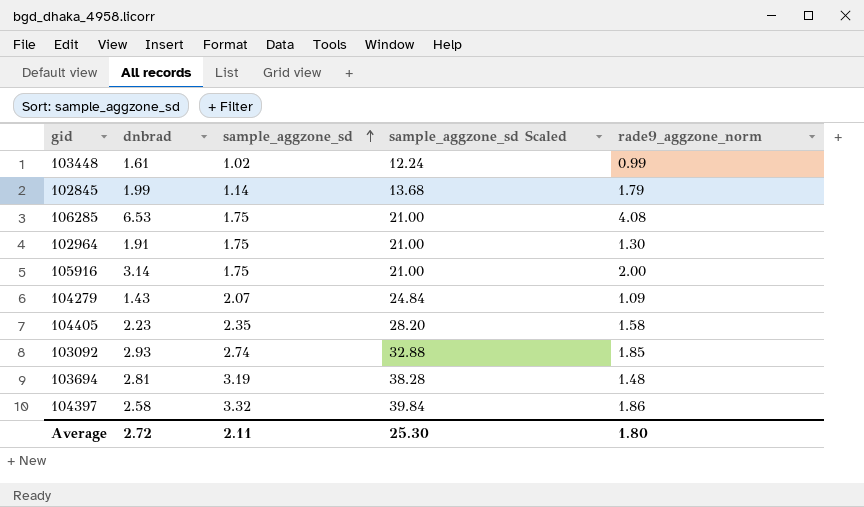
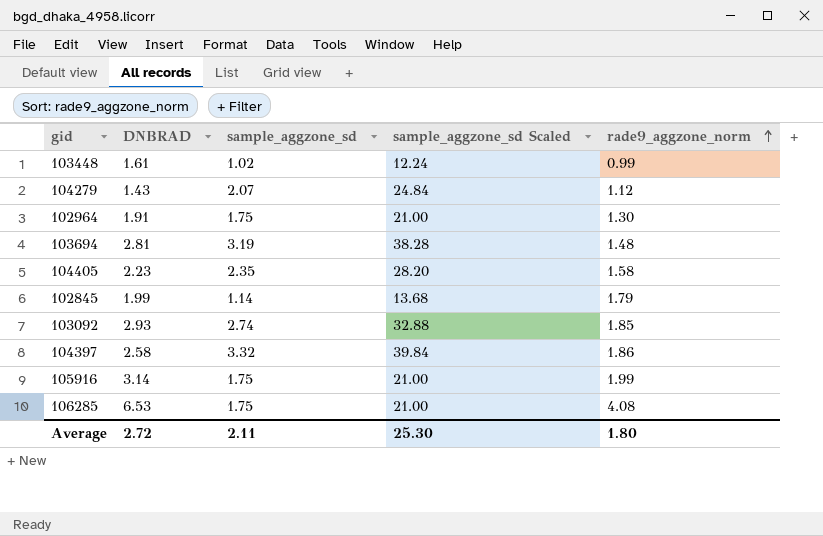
row order: sample_aggzone_sd ascending -> rade9_aggzone_norm ascending
column name: dnbrad -> DNBRAD
104279 | rade9_aggzone_norm: 1.09 -> 1.12
105916 | rade9_aggzone_norm: 2.00 -> 1.99

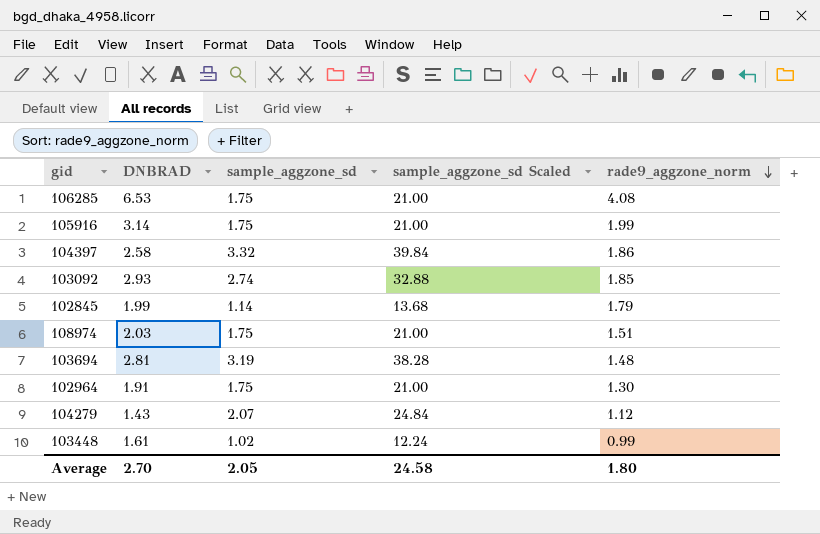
row order: rade9_aggzone_norm ascending -> rade9_aggzone_norm descending
row 104405: 2.23 | 2.35 | 28.20 | 1.58 -> none
row 108974: none -> 2.03 | 1.75 | 21.00 | 1.51
Average | DNBRAD: 2.72 -> 2.70
Average | sample_aggzone_sd: 2.11 -> 2.05
Average | sample_aggzone_sd Scaled: 25.30 -> 24.58

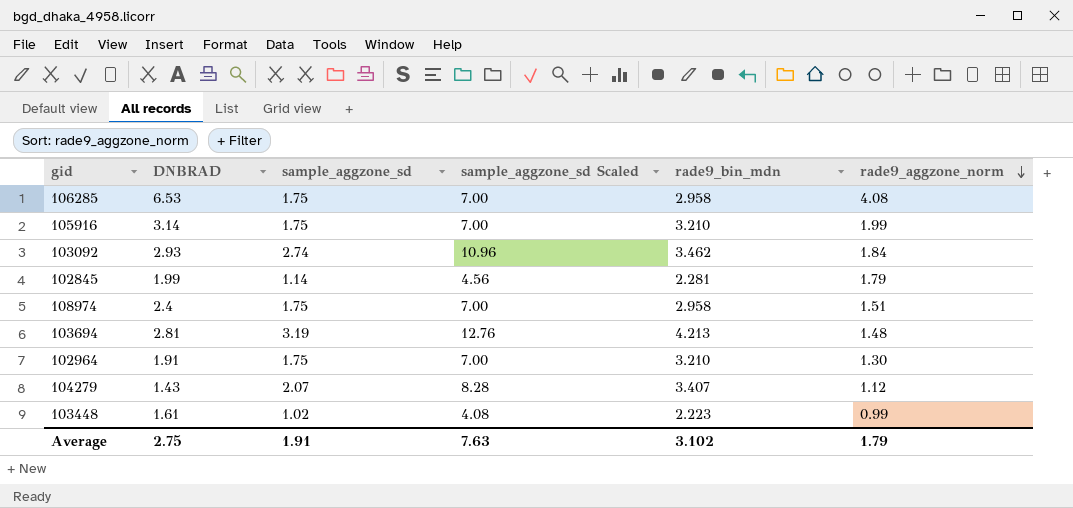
column sample_aggzone_sd Scaled | formula: [sample_aggzone_sd] * 12 -> [sample_aggzone_sd] * 4
column rade9_bin_mdn | position: none -> 5
row 104397: 2.58 | 3.32 | 39.84 | 1.86 -> none
103092 | rade9_aggzone_norm: 1.85 -> 1.84
108974 | DNBRAD: 2.03 -> 2.4
Average | DNBRAD: 2.70 -> 2.75
Average | sample_aggzone_sd: 2.05 -> 1.91
Average | sample_aggzone_sd Scaled: 24.58 -> 7.63
Average | rade9_aggzone_norm: 1.80 -> 1.79

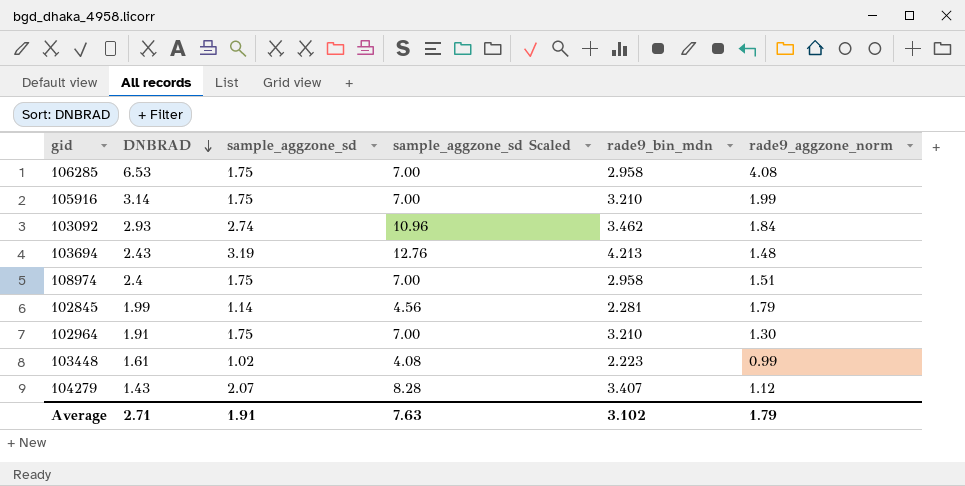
row order: rade9_aggzone_norm descending -> DNBRAD descending
103694 | DNBRAD: 2.81 -> 2.43
Average | DNBRAD: 2.75 -> 2.71

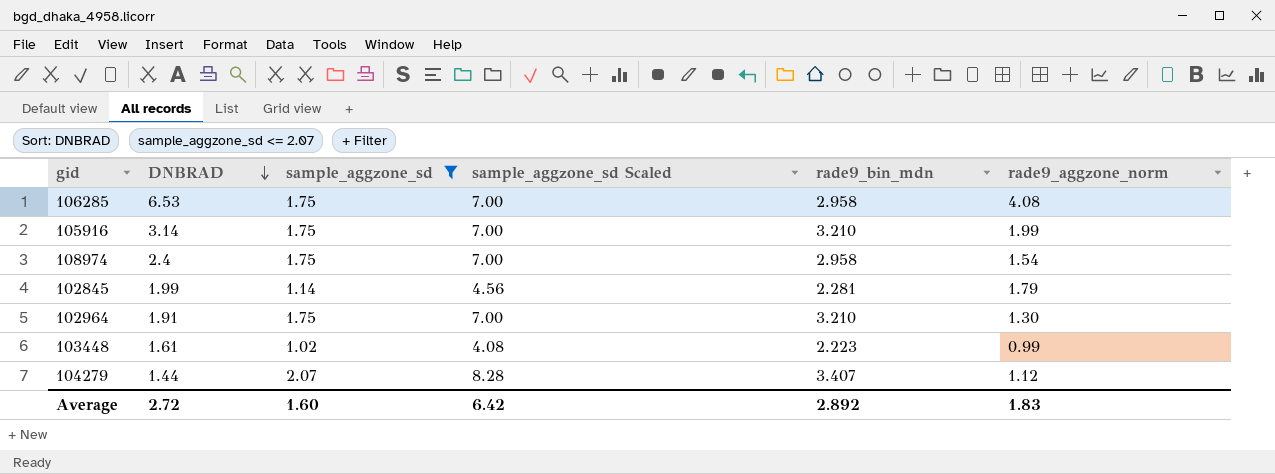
filter: none -> sample_aggzone_sd <= 2.07
108974 | rade9_aggzone_norm: 1.51 -> 1.54
104279 | DNBRAD: 1.43 -> 1.44
Average | DNBRAD: 2.71 -> 2.72
Average | sample_aggzone_sd: 1.91 -> 1.60
Average | sample_aggzone_sd Scaled: 7.63 -> 6.42
Average | rade9_bin_mdn: 3.102 -> 2.892
Average | rade9_aggzone_norm: 1.79 -> 1.83

